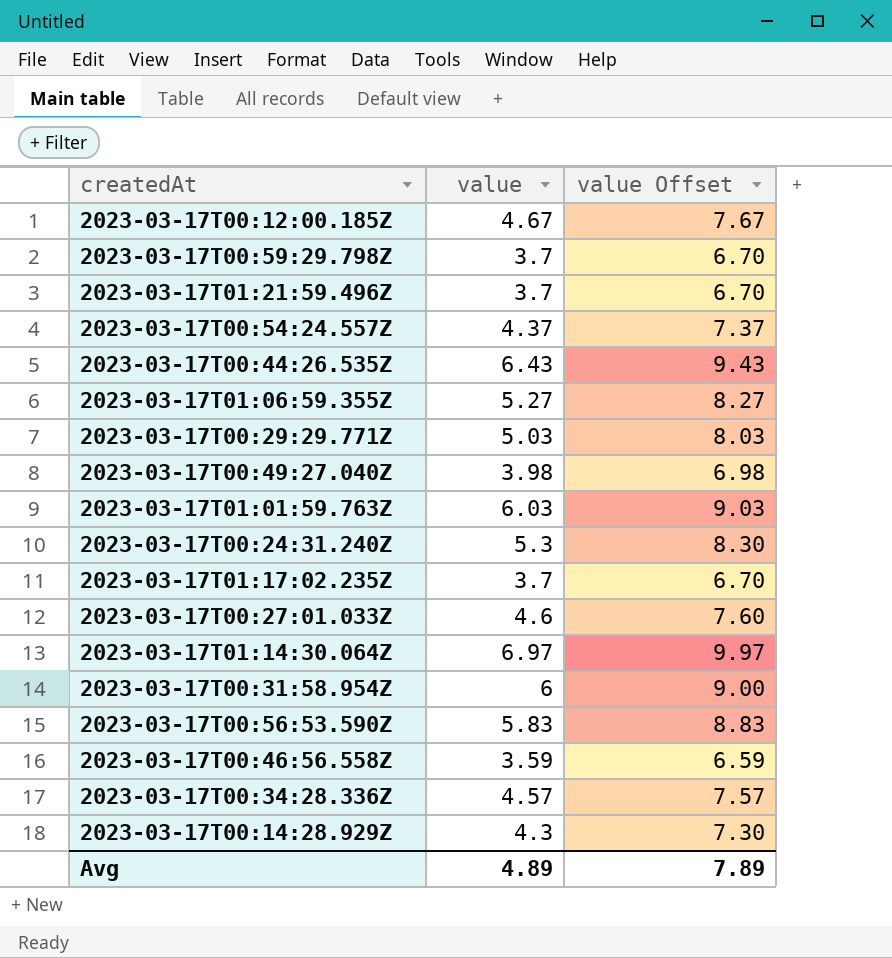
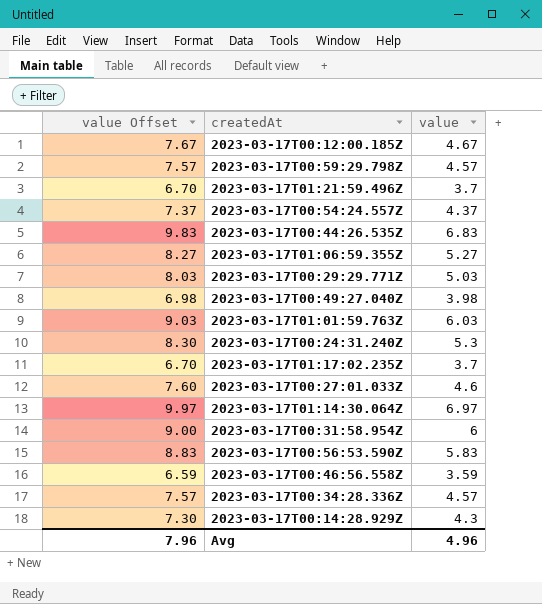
column value Offset | position: 3 -> 1
2023-03-17T00:59:29.798Z | value Offset: 6.70 -> 7.57
2023-03-17T00:59:29.798Z | value: 3.7 -> 4.57
2023-03-17T00:44:26.535Z | value Offset: 9.43 -> 9.83
2023-03-17T00:44:26.535Z | value: 6.43 -> 6.83
Avg | value Offset: 7.89 -> 7.96
Avg | value: 4.89 -> 4.96

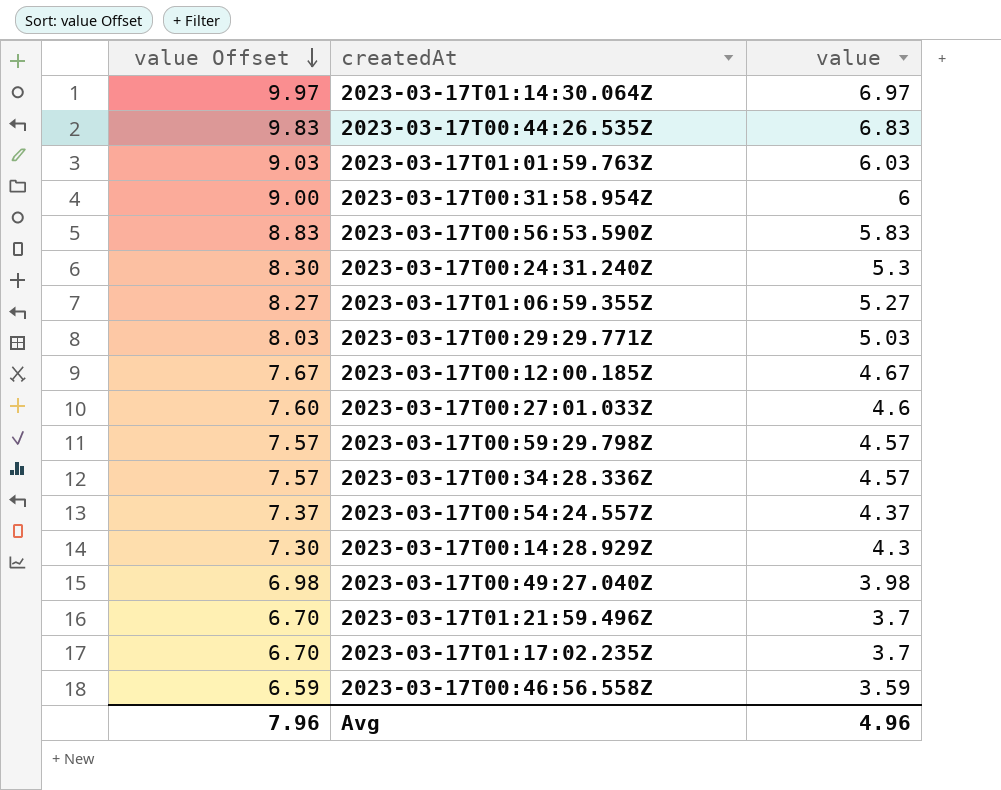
row order: none -> value Offset descending

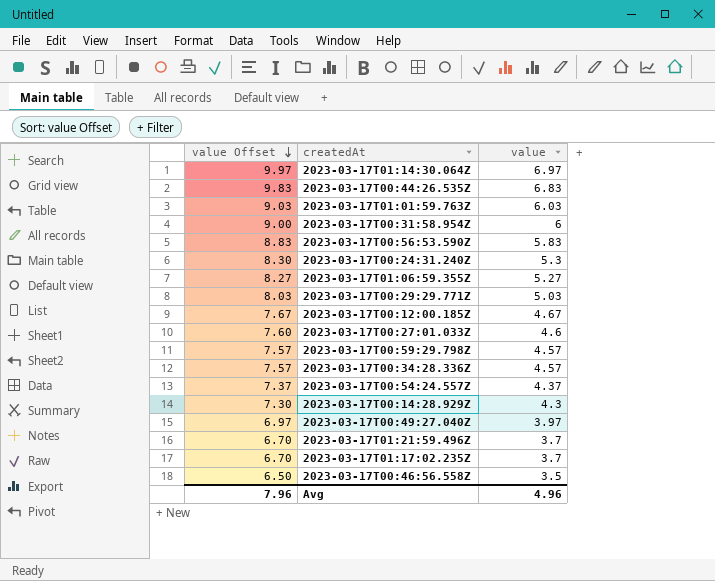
2023-03-17T00:49:27.040Z | value Offset: 6.98 -> 6.97
2023-03-17T00:49:27.040Z | value: 3.98 -> 3.97
2023-03-17T00:46:56.558Z | value Offset: 6.59 -> 6.50
2023-03-17T00:46:56.558Z | value: 3.59 -> 3.5

